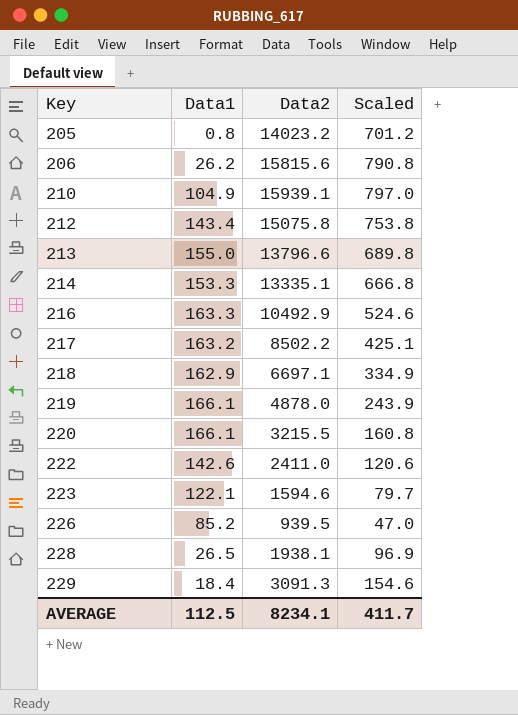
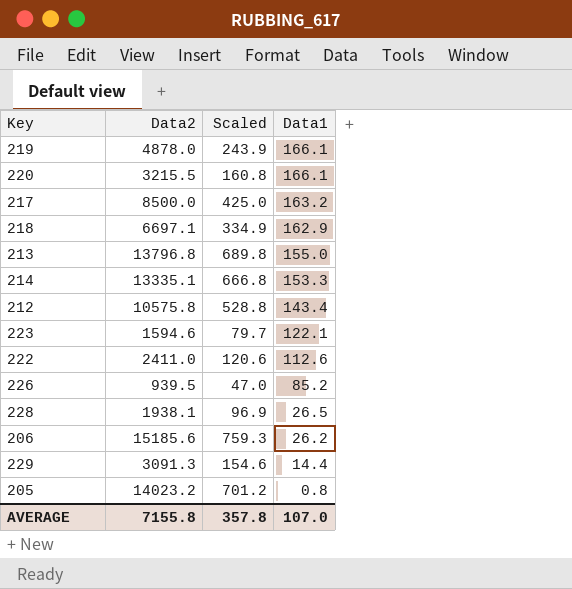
row order: Key ascending -> Data1 descending
column Data1 | position: 2 -> 4
row 210: 104.9 | 15939.1 | 797.0 -> none
row 216: 163.3 | 10492.9 | 524.6 -> none
217 | Data2: 8502.2 -> 8500.0
217 | Scaled: 425.1 -> 425.0
213 | Data2: 13796.6 -> 13796.8
212 | Data2: 15075.8 -> 10575.8
212 | Scaled: 753.8 -> 528.8
222 | Data1: 142.6 -> 112.6
206 | Data2: 15815.6 -> 15185.6
206 | Scaled: 790.8 -> 759.3
229 | Data1: 18.4 -> 14.4
AVERAGE | Data2: 8234.1 -> 7155.8
AVERAGE | Scaled: 411.7 -> 357.8
AVERAGE | Data1: 112.5 -> 107.0

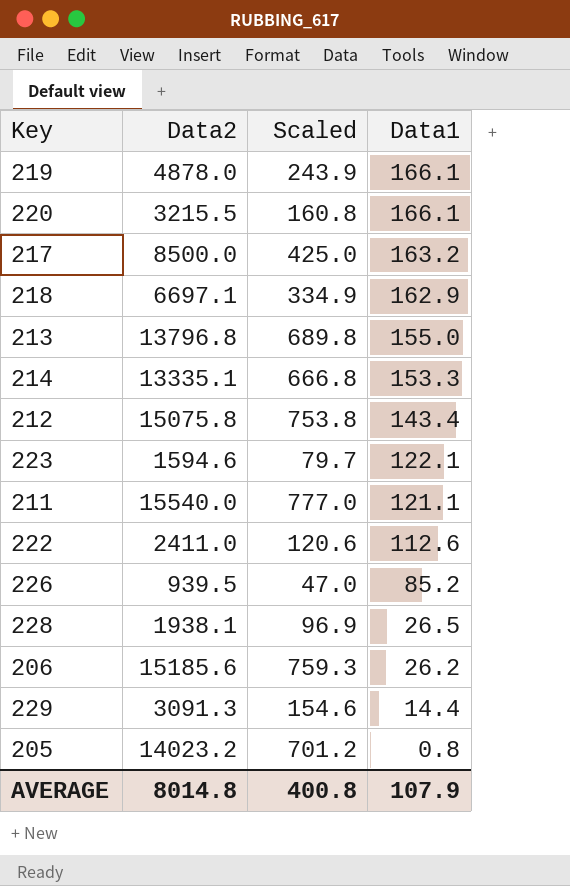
212 | Data2: 10575.8 -> 15075.8
212 | Scaled: 528.8 -> 753.8
row 211: none -> 15540.0 | 777.0 | 121.1
AVERAGE | Data2: 7155.8 -> 8014.8
AVERAGE | Scaled: 357.8 -> 400.8
AVERAGE | Data1: 107.0 -> 107.9

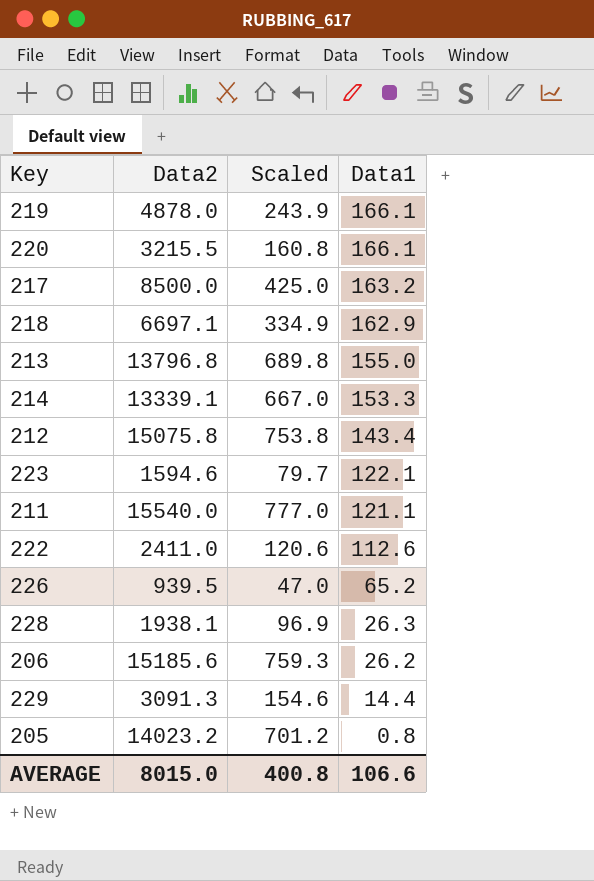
214 | Data2: 13335.1 -> 13339.1
214 | Scaled: 666.8 -> 667.0
226 | Data1: 85.2 -> 65.2
228 | Data1: 26.5 -> 26.3
AVERAGE | Data2: 8014.8 -> 8015.0
AVERAGE | Data1: 107.9 -> 106.6

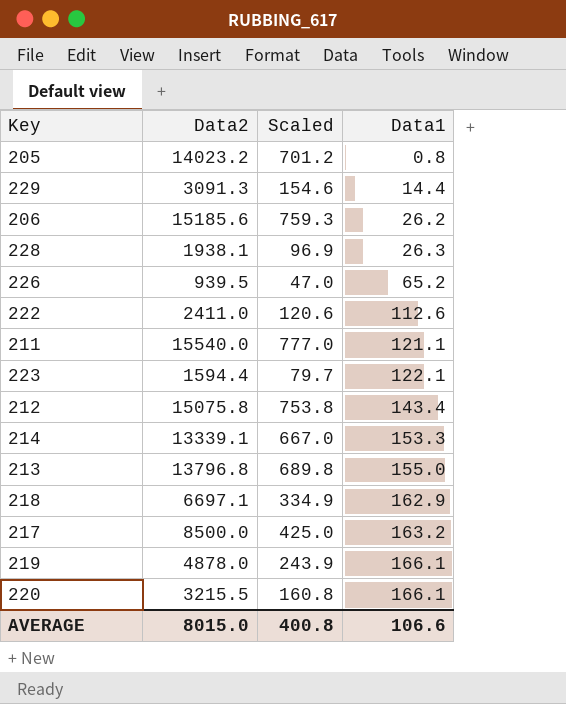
row order: Data1 descending -> Data1 ascending
223 | Data2: 1594.6 -> 1594.4

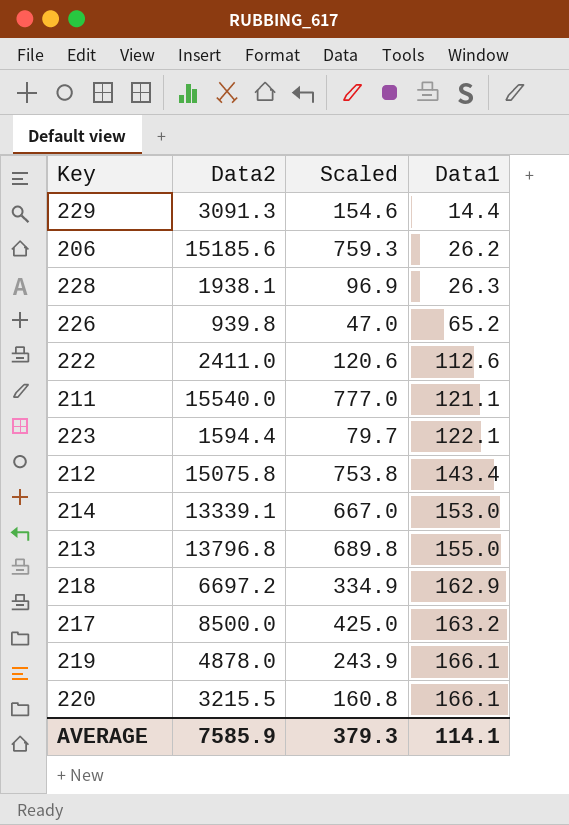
row 205: 14023.2 | 701.2 | 0.8 -> none
226 | Data2: 939.5 -> 939.8
214 | Data1: 153.3 -> 153.0
218 | Data2: 6697.1 -> 6697.2
AVERAGE | Data2: 8015.0 -> 7585.9
AVERAGE | Scaled: 400.8 -> 379.3
AVERAGE | Data1: 106.6 -> 114.1

